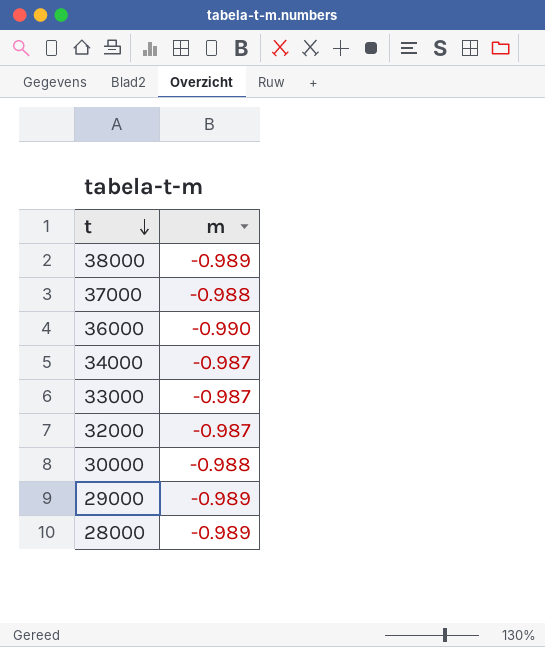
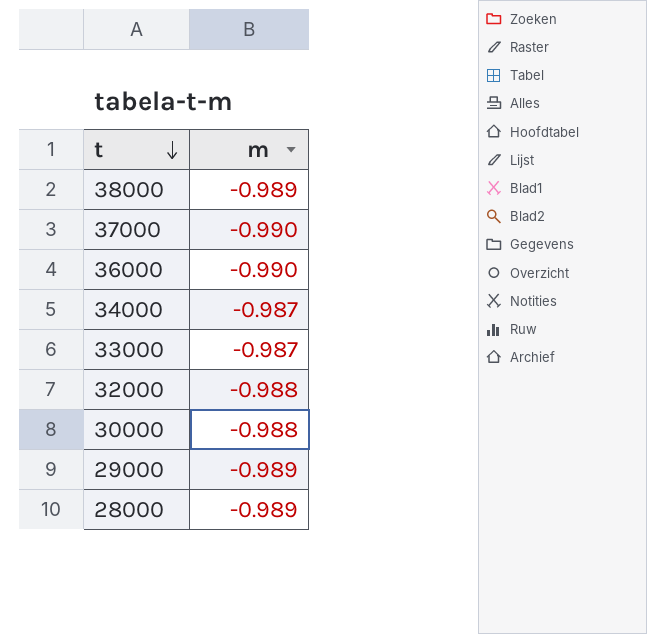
37000 | m: -0.988 -> -0.990
32000 | m: -0.987 -> -0.988

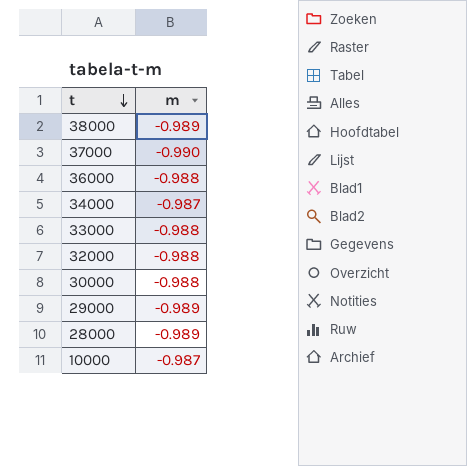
36000 | m: -0.990 -> -0.988
33000 | m: -0.987 -> -0.988
row 10000: none -> -0.987

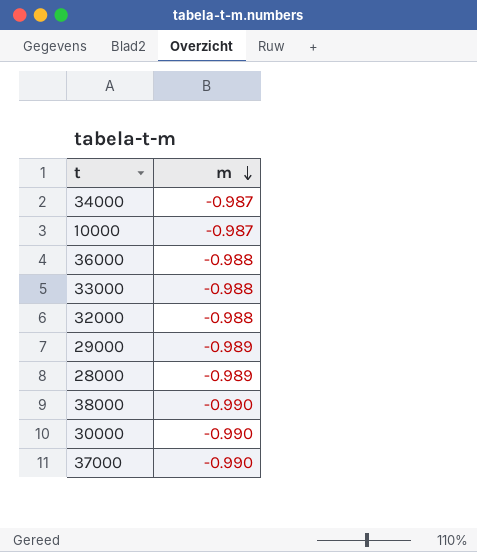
row order: t descending -> m descending
38000 | m: -0.989 -> -0.990
30000 | m: -0.988 -> -0.990

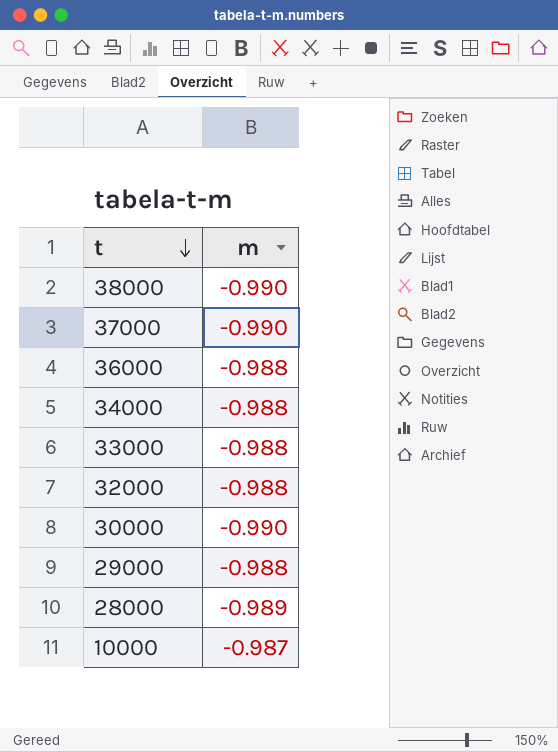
row order: m descending -> t descending
34000 | m: -0.987 -> -0.988
29000 | m: -0.989 -> -0.988

